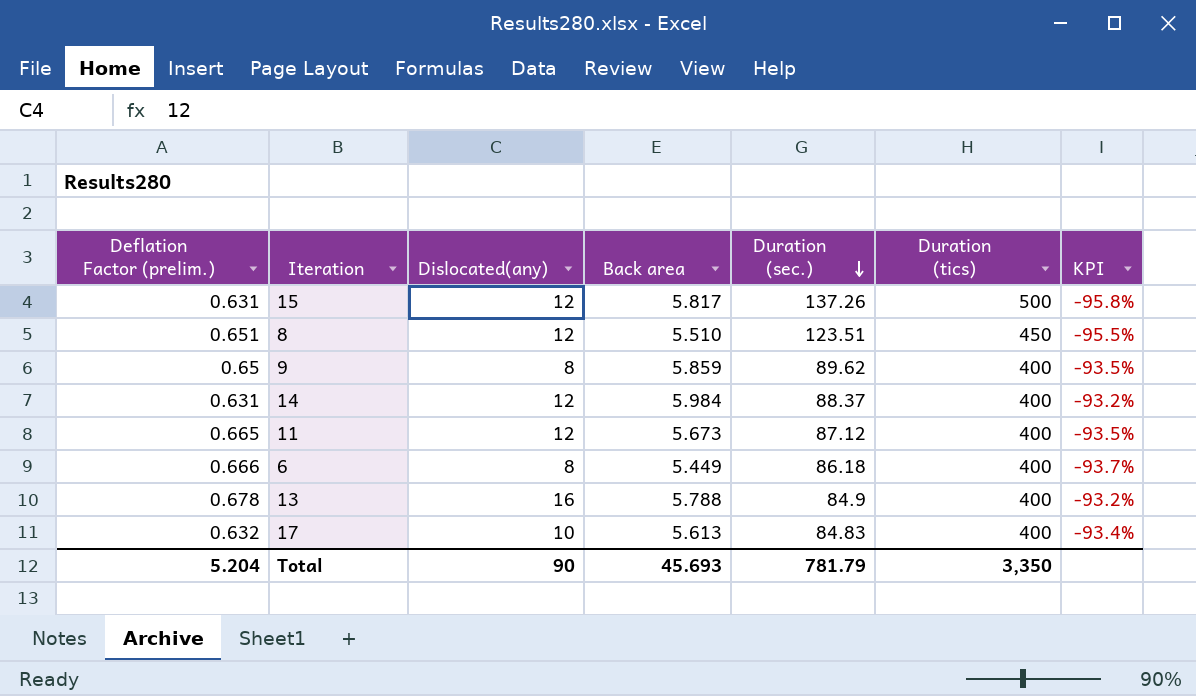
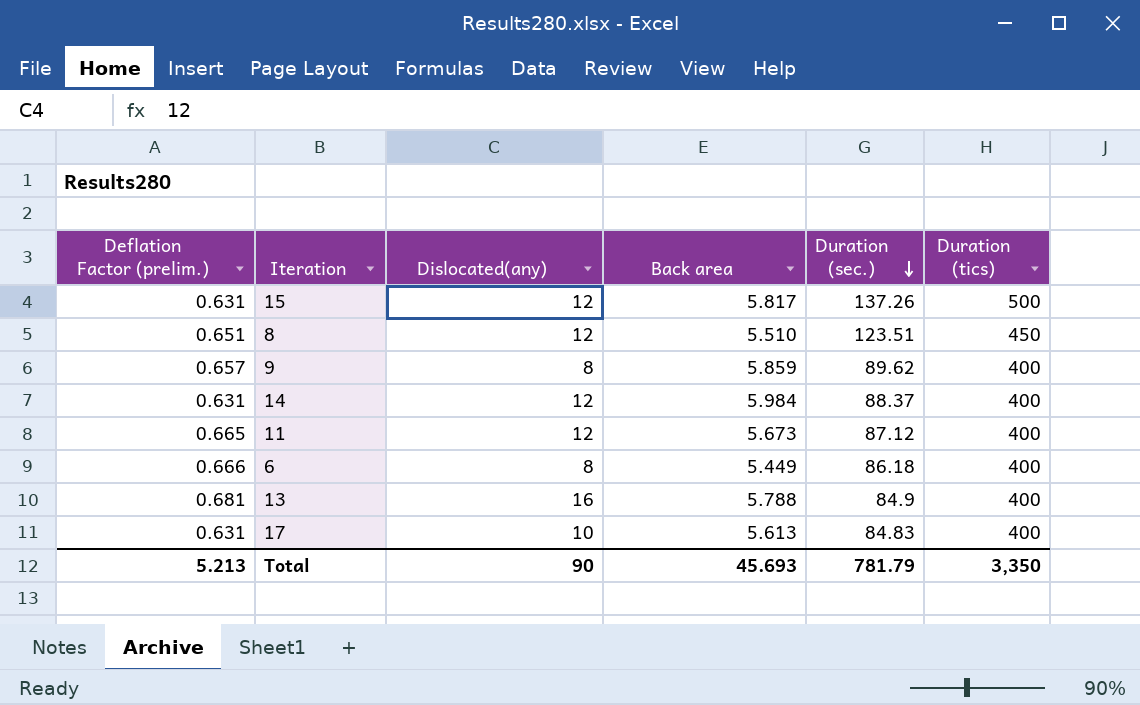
column KPI | formula: ([Back area] - [Duration (sec.)]) / [Duration (sec.)] -> none
9 | Deflation Factor (prelim.): 0.65 -> 0.657
13 | Deflation Factor (prelim.): 0.678 -> 0.681
17 | Deflation Factor (prelim.): 0.632 -> 0.631
Total | Deflation Factor (prelim.): 5.204 -> 5.213

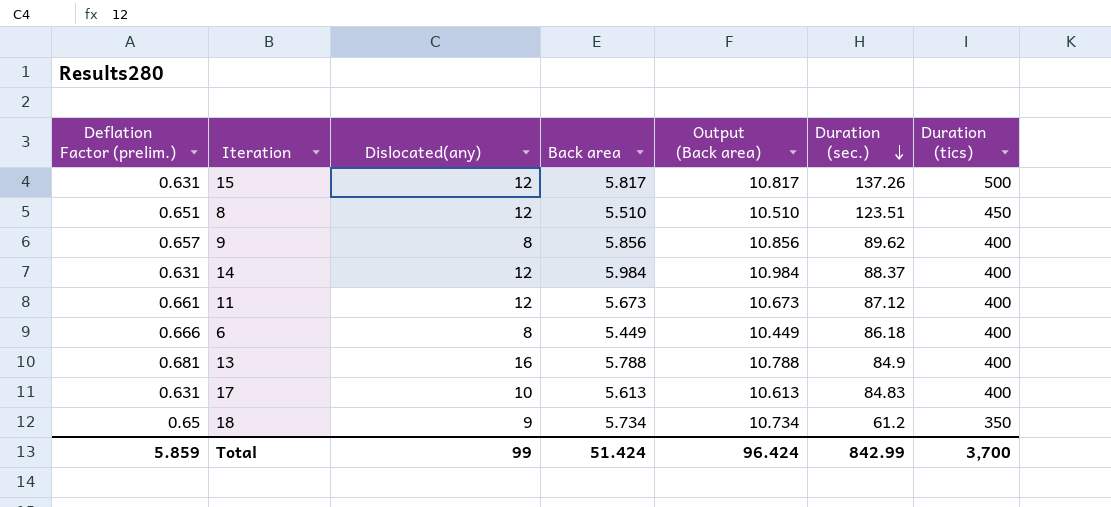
column Output (Back area) | formula: none -> [Back area] + 5
9 | Back area: 5.859 -> 5.856
11 | Deflation Factor (prelim.): 0.665 -> 0.661
row 18: none -> 0.65 | 9 | 5.734 | 10.734 | 61.2 | 350
Total | Deflation Factor (prelim.): 5.213 -> 5.859
Total | Dislocated(any): 90 -> 99
Total | Back area: 45.693 -> 51.424
Total | Duration (sec.): 781.79 -> 842.99
Total | Duration (tics): 3,350 -> 3,700

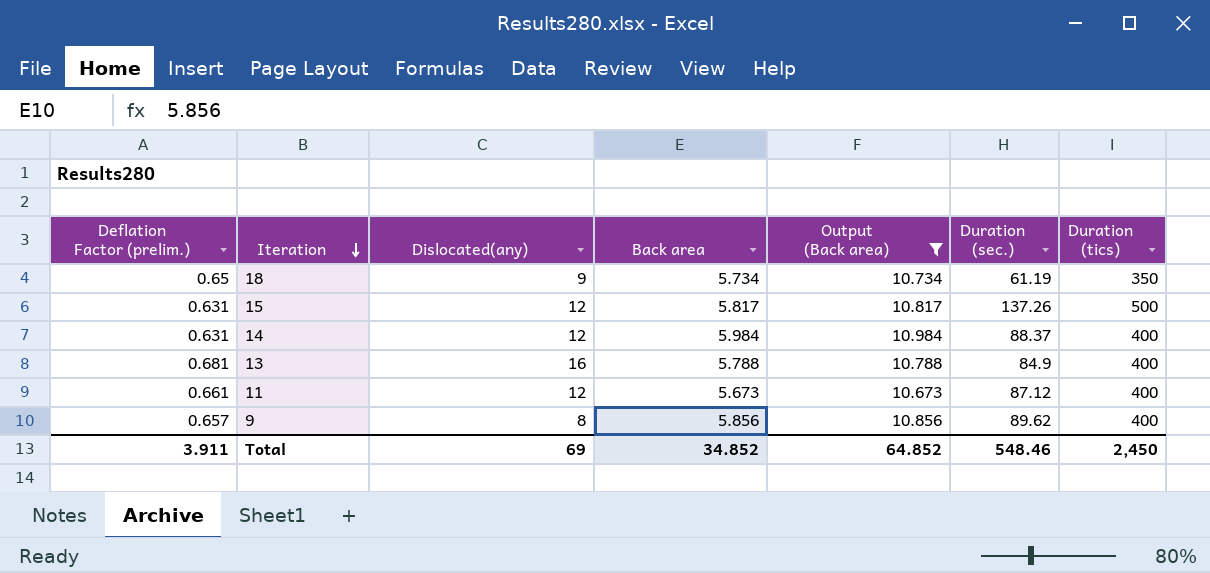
filter: none -> Output (Back area) >= 10.673
row order: Duration (sec.) descending -> Iteration descending
18 | Duration (sec.): 61.2 -> 61.19
Total | Deflation Factor (prelim.): 5.859 -> 3.911
Total | Dislocated(any): 99 -> 69
Total | Back area: 51.424 -> 34.852
Total | Output (Back area): 96.424 -> 64.852
Total | Duration (sec.): 842.99 -> 548.46
Total | Duration (tics): 3,700 -> 2,450

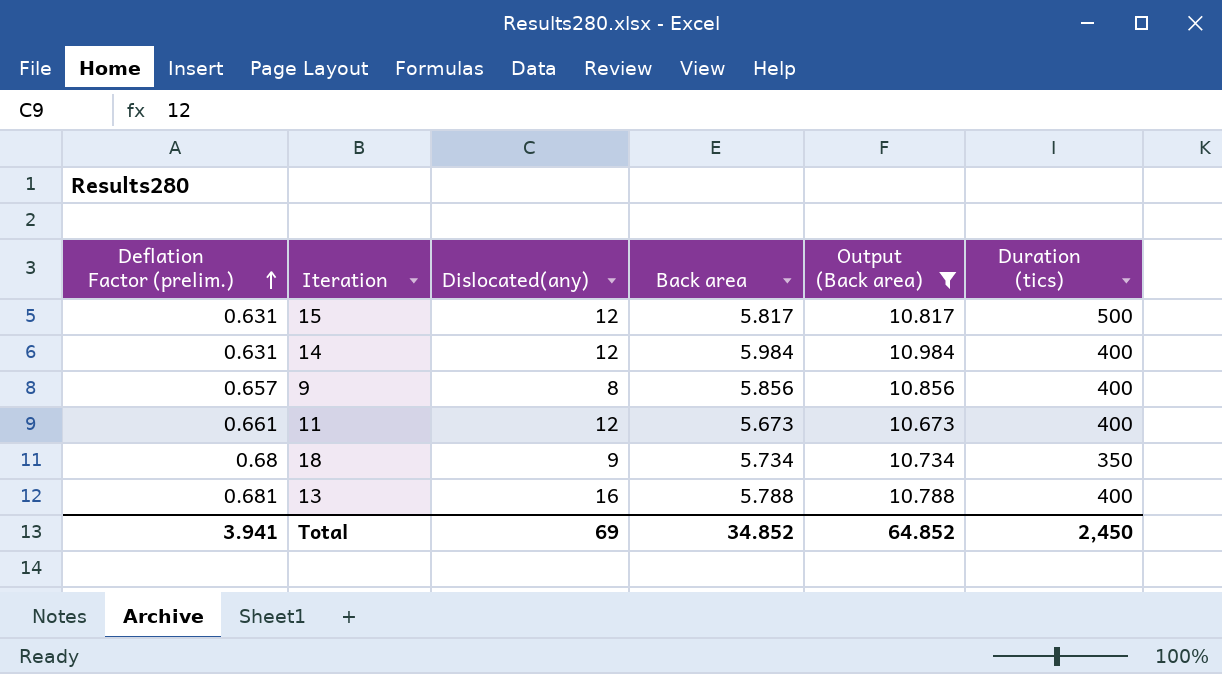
row order: Iteration descending -> Deflation Factor (prelim.) ascending
column Duration (sec.) | position: 6 -> none
18 | Deflation Factor (prelim.): 0.65 -> 0.68
Total | Deflation Factor (prelim.): 3.911 -> 3.941

